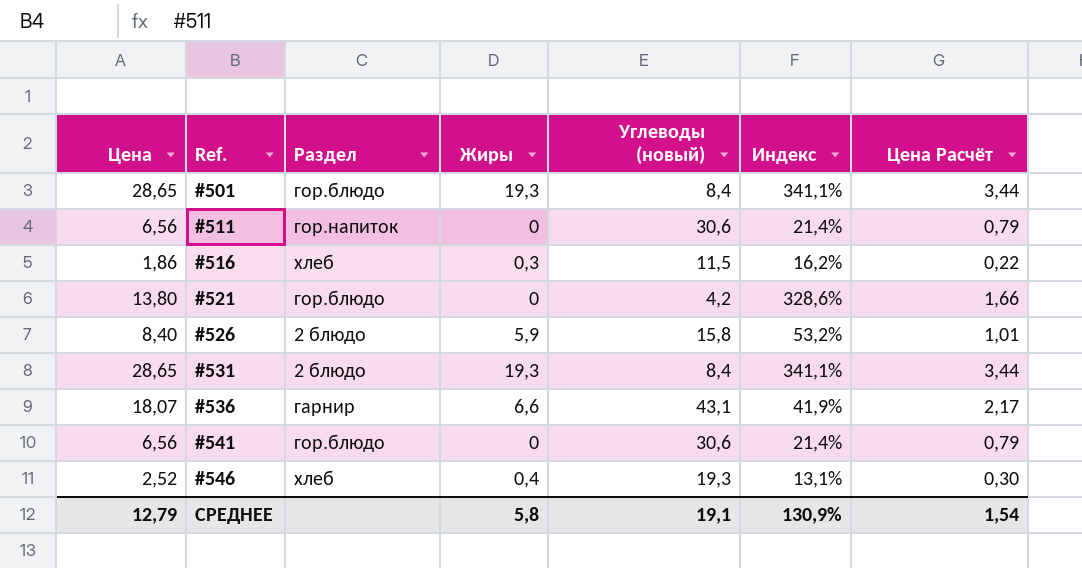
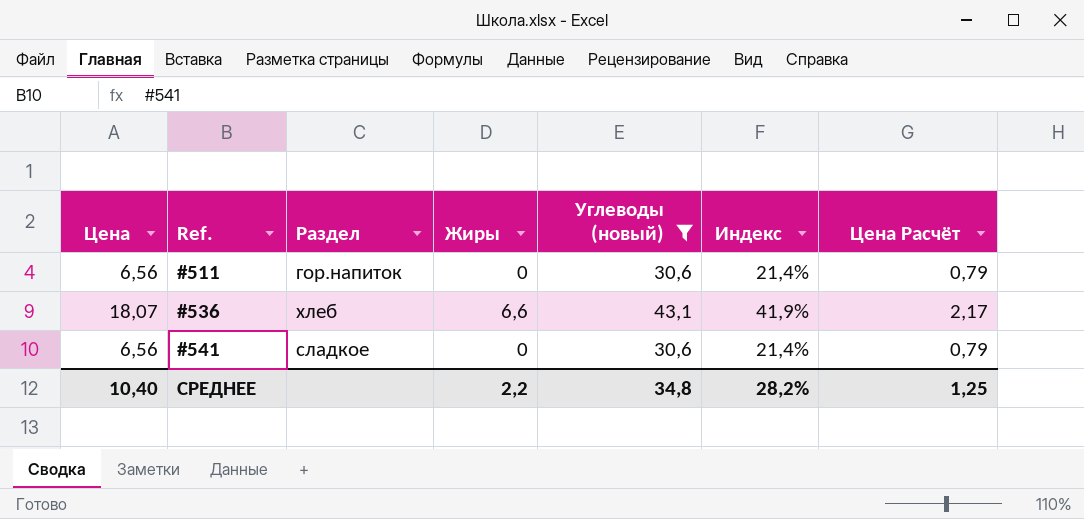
filter: none -> Углеводы (новый) >= 30,6
#536 | Раздел: гарнир -> хлеб
#541 | Раздел: гор.блюдо -> сладкое
СРЕДНЕЕ | Цена: 12,79 -> 10,40
СРЕДНЕЕ | Жиры: 5,8 -> 2,2
СРЕДНЕЕ | Углеводы (новый): 19,1 -> 34,8
СРЕДНЕЕ | Индекс: 130,9% -> 28,2%
СРЕДНЕЕ | Цена Расчёт: 1,54 -> 1,25

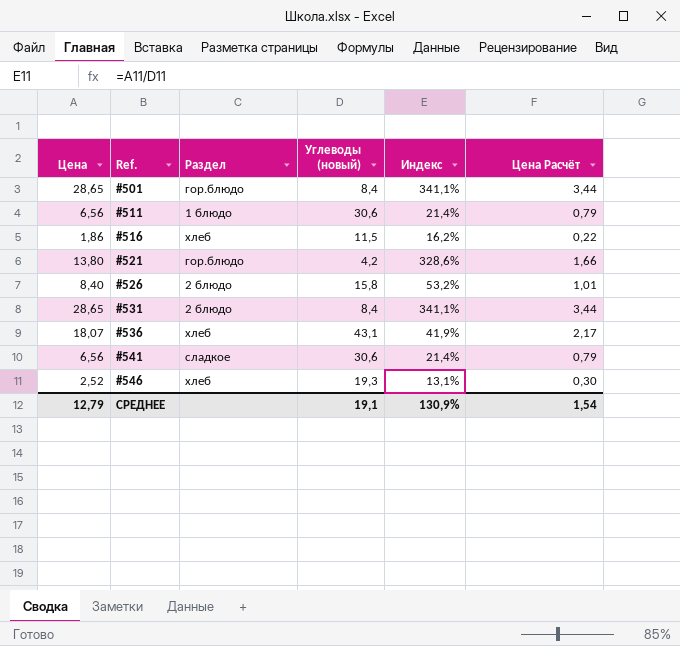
filter: Углеводы (новый) >= 30,6 -> none
column Жиры | position: 4 -> none
#511 | Раздел: гор.напиток -> 1 блюдо
СРЕДНЕЕ | Цена: 10,40 -> 12,79
СРЕДНЕЕ | Углеводы (новый): 34,8 -> 19,1
СРЕДНЕЕ | Индекс: 28,2% -> 130,9%
СРЕДНЕЕ | Цена Расчёт: 1,25 -> 1,54

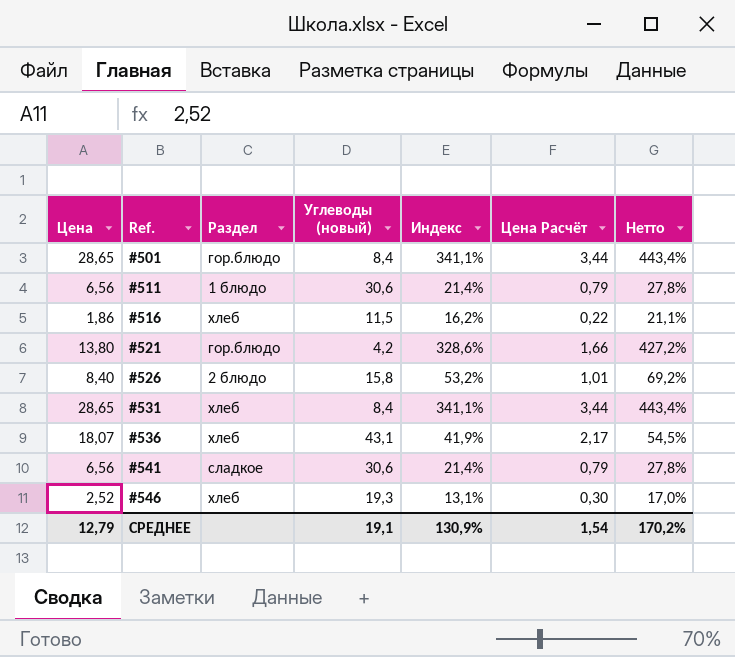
column Нетто | formula: none -> [Индекс] * 1,3
#531 | Раздел: 2 блюдо -> хлеб

